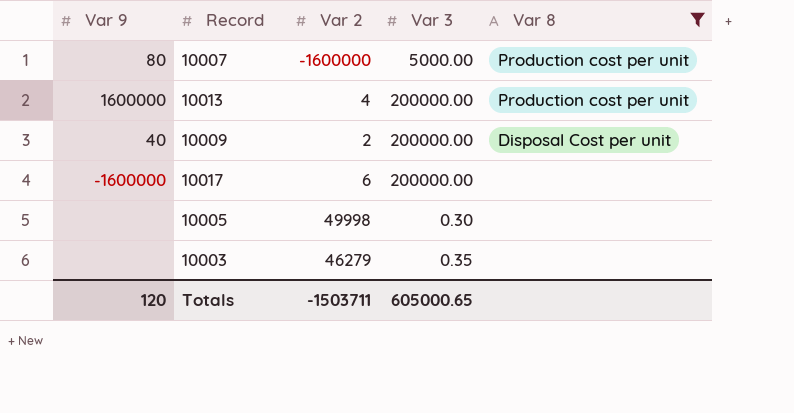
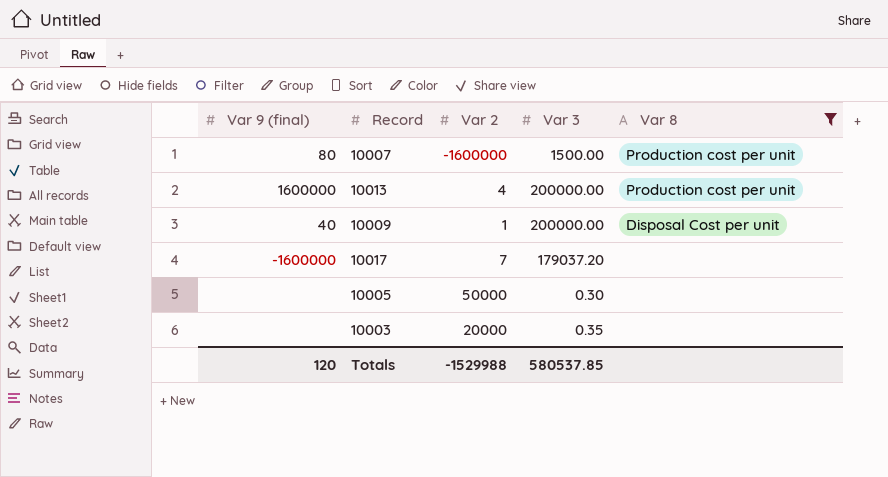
column name: Var 9 -> Var 9 (final)
10007 | Var 3: 5000.00 -> 1500.00
10009 | Var 2: 2 -> 1
10017 | Var 2: 6 -> 7
10017 | Var 3: 200000.00 -> 179037.20
10005 | Var 2: 49998 -> 50000
10003 | Var 2: 46279 -> 20000
Totals | Var 2: -1503711 -> -1529988
Totals | Var 3: 605000.65 -> 580537.85

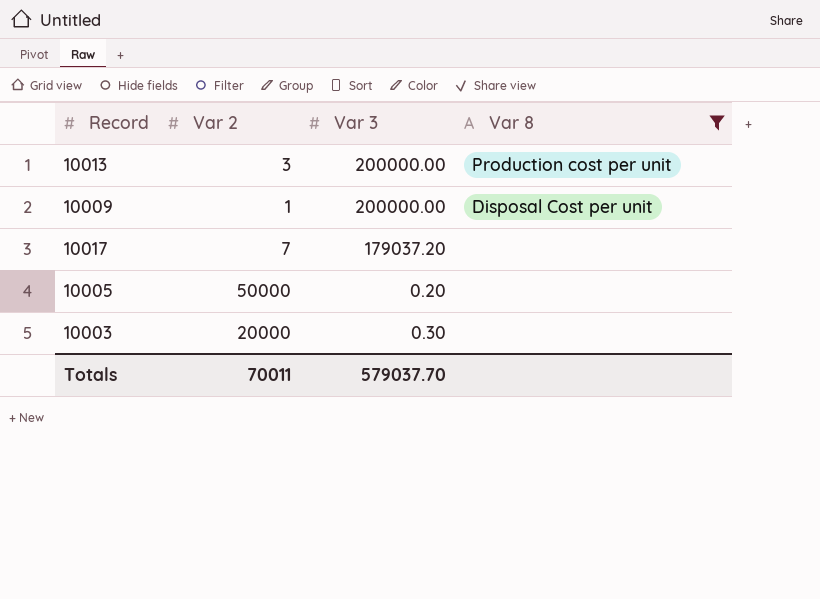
column Var 9 (final) | position: 1 -> none
row 10007: 80 | -1600000 | 1500.00 | Production cost per unit -> none
10013 | Var 2: 4 -> 3
10005 | Var 3: 0.30 -> 0.20
10003 | Var 3: 0.35 -> 0.30
Totals | Var 2: -1529988 -> 70011
Totals | Var 3: 580537.85 -> 579037.70

